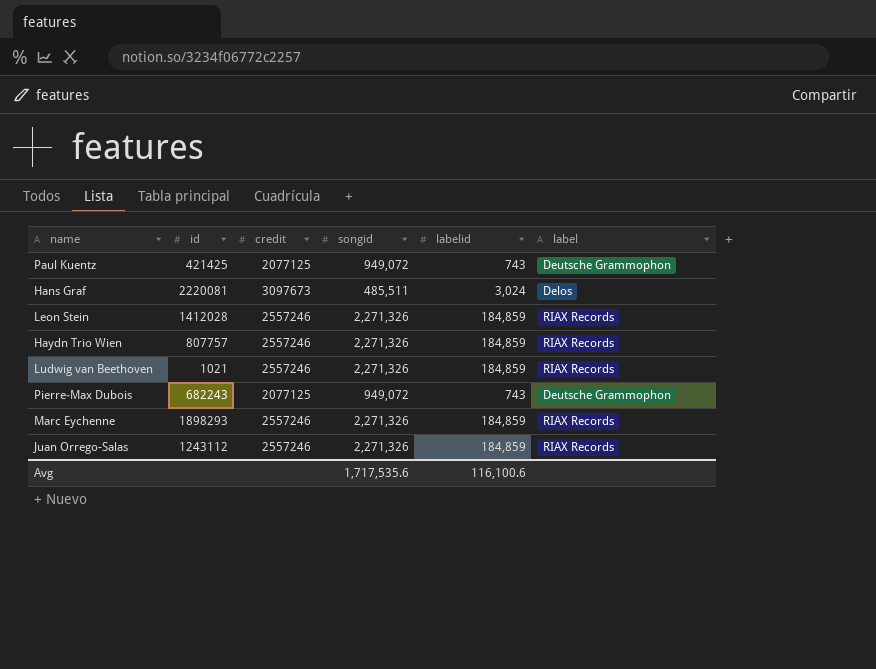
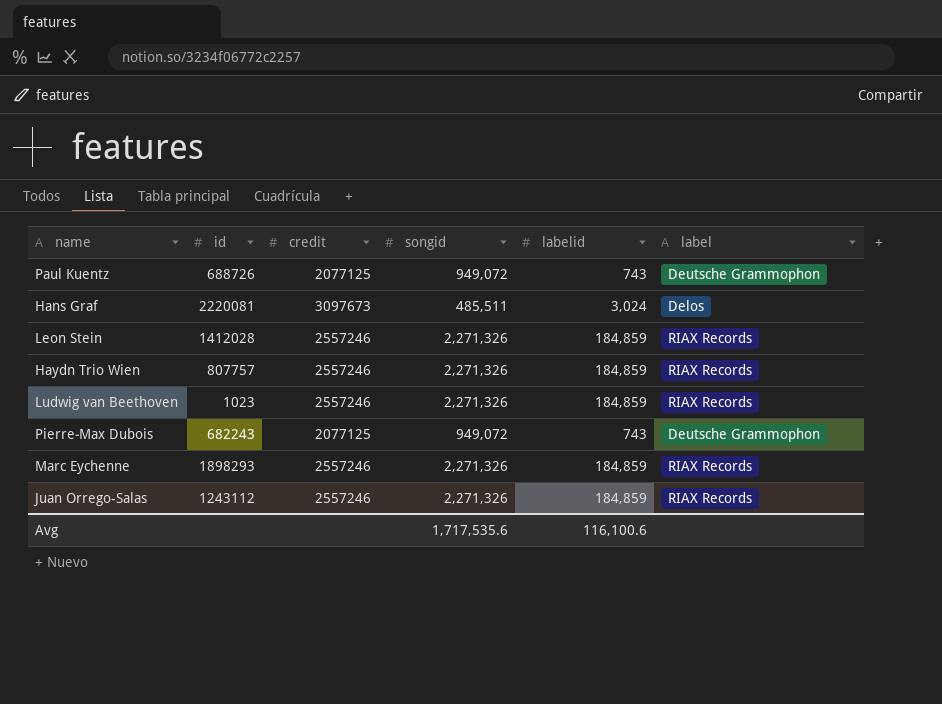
Paul Kuentz | id: 421425 -> 688726
Ludwig van Beethoven | id: 1021 -> 1023

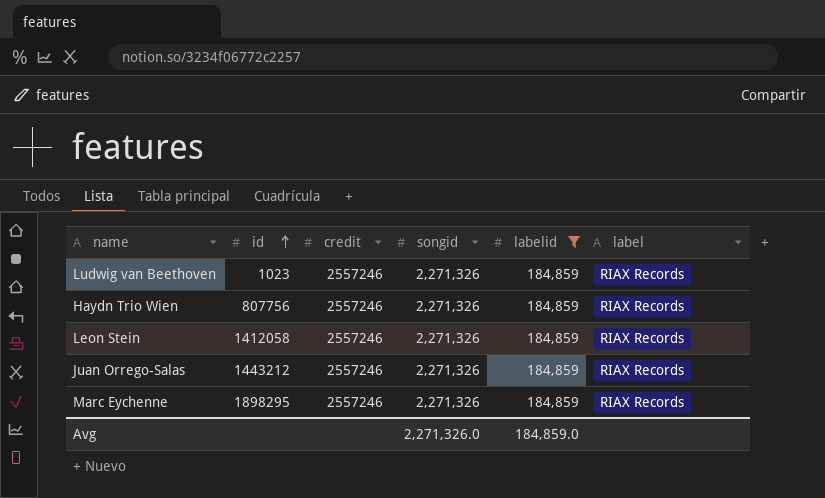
filter: none -> labelid = 184,859
row order: none -> id ascending
Haydn Trio Wien | id: 807757 -> 807756
Leon Stein | id: 1412028 -> 1412058
Juan Orrego-Salas | id: 1243112 -> 1443212
Marc Eychenne | id: 1898293 -> 1898295
Avg | songid: 1,717,535.6 -> 2,271,326.0
Avg | labelid: 116,100.6 -> 184,859.0

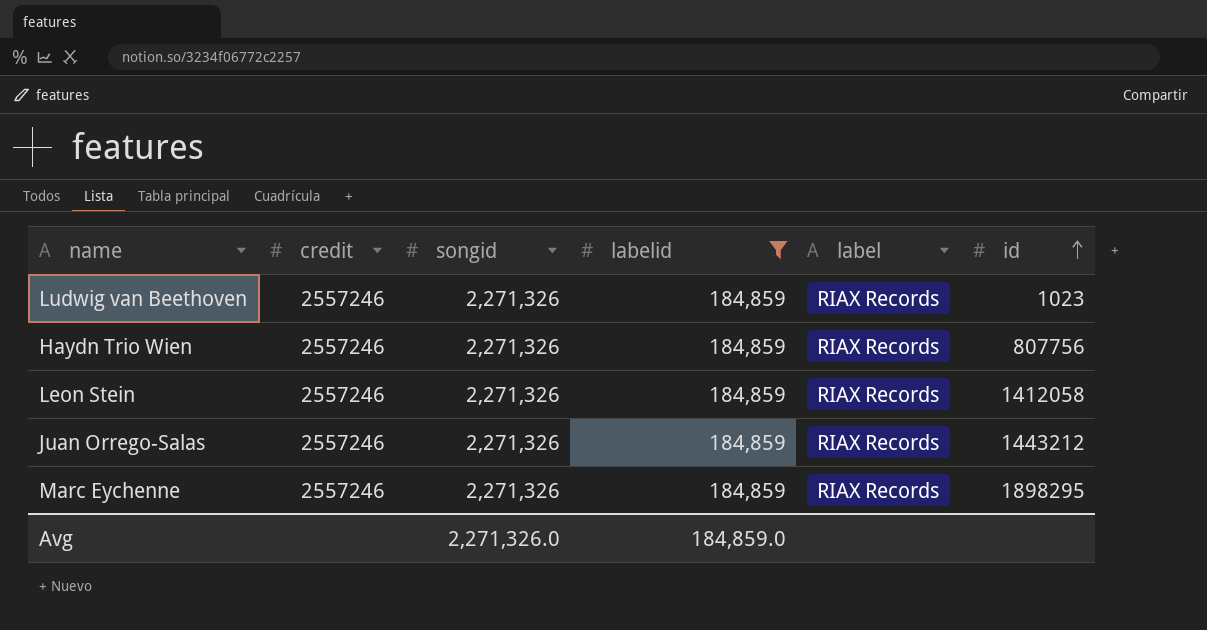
column id | position: 2 -> 6

